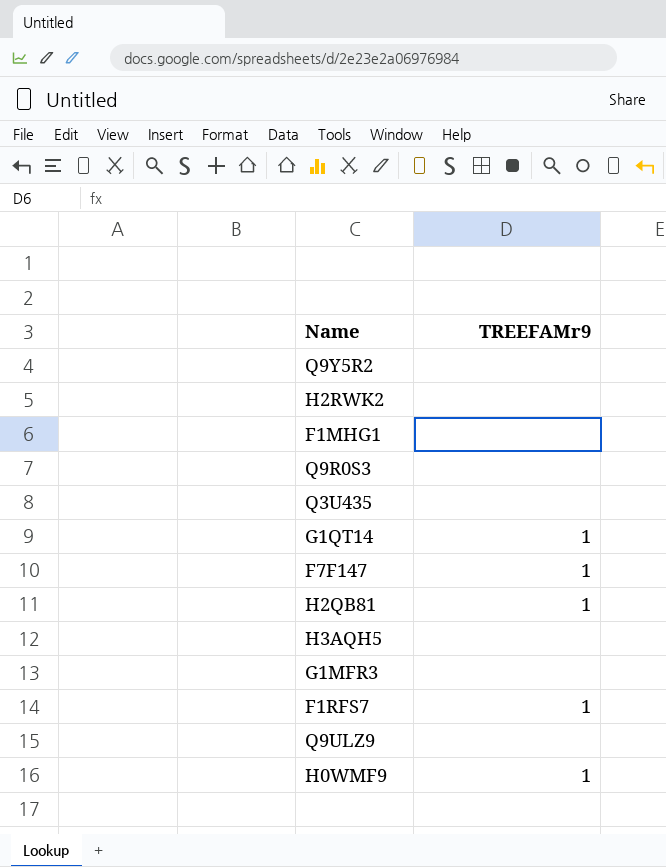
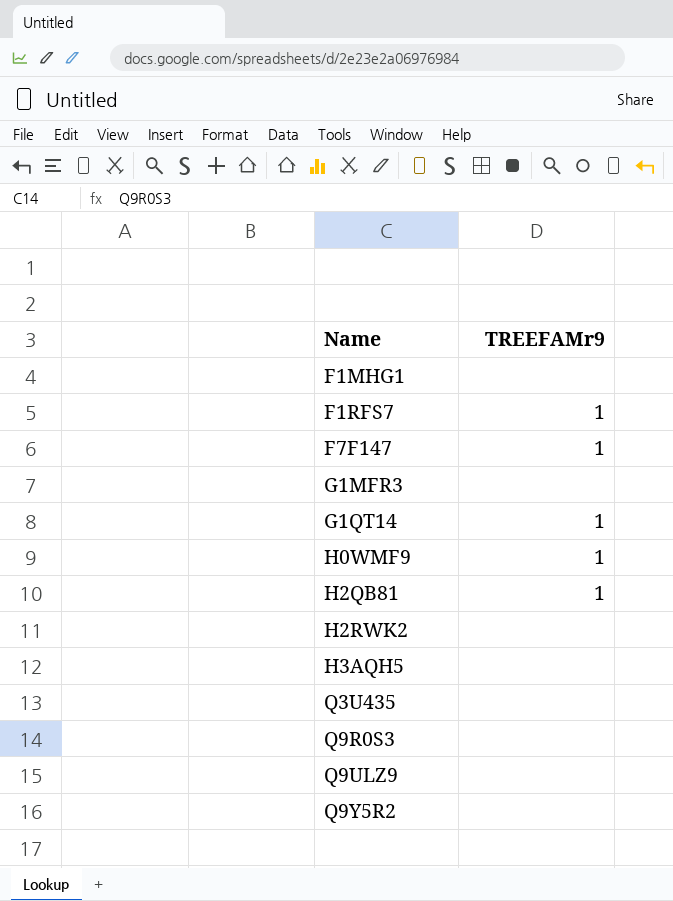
row order: none -> Name ascending

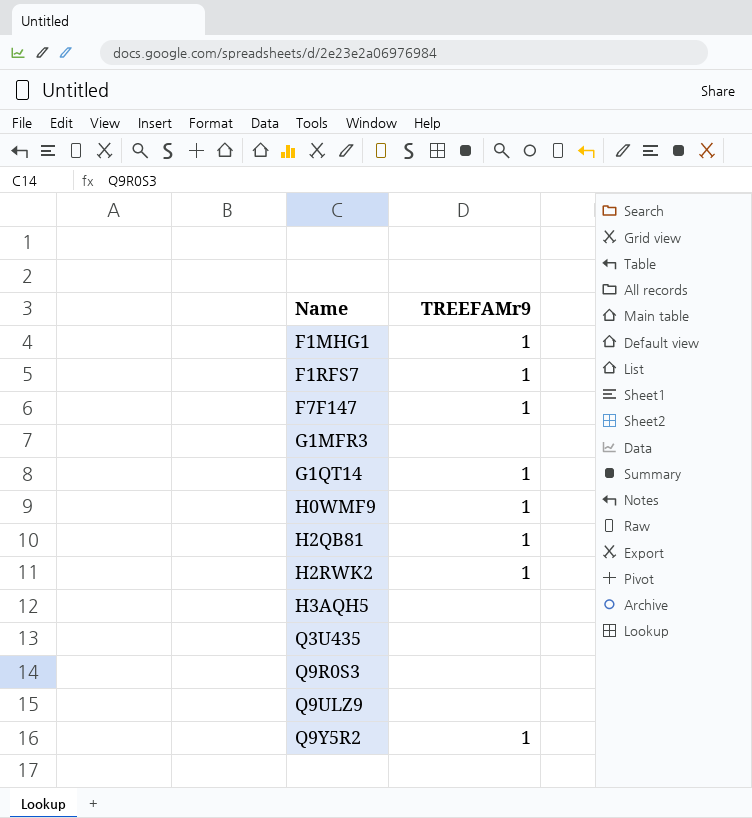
F1MHG1 | TREEFAMr9: none -> 1
H2RWK2 | TREEFAMr9: none -> 1
Q9Y5R2 | TREEFAMr9: none -> 1

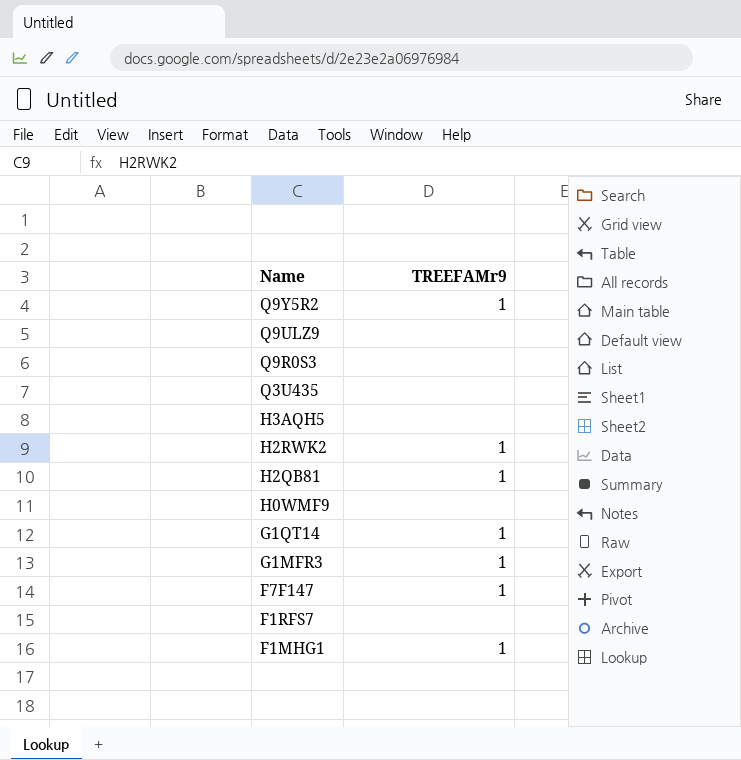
row order: Name ascending -> Name descending
H0WMF9 | TREEFAMr9: 1 -> none
G1MFR3 | TREEFAMr9: none -> 1
F1RFS7 | TREEFAMr9: 1 -> none

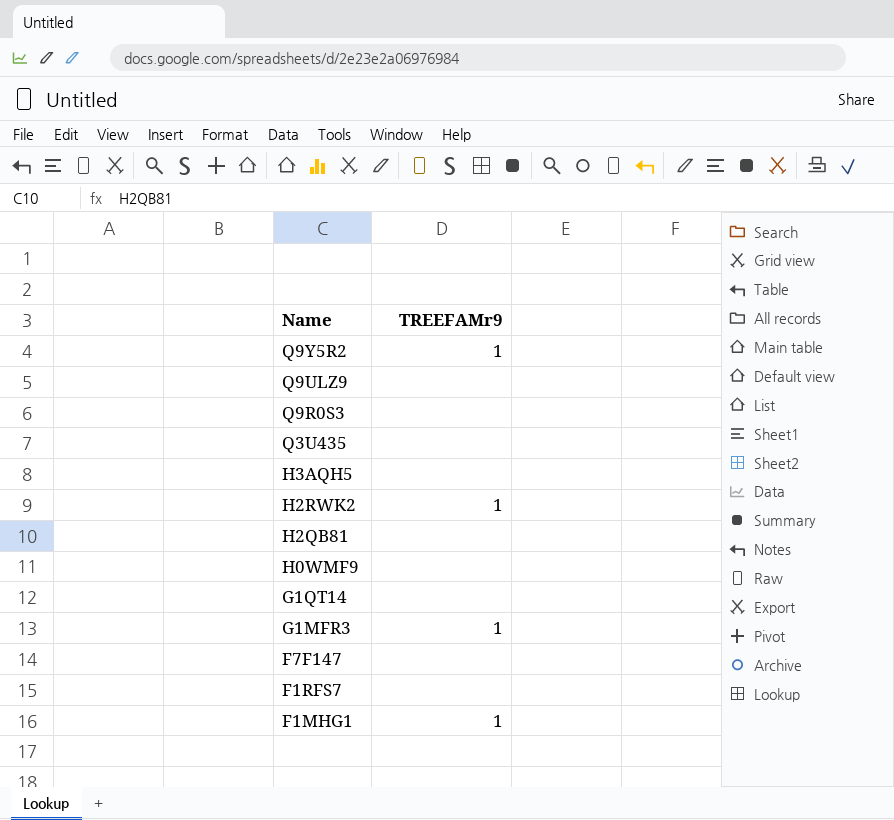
H2QB81 | TREEFAMr9: 1 -> none
G1QT14 | TREEFAMr9: 1 -> none
F7F147 | TREEFAMr9: 1 -> none

